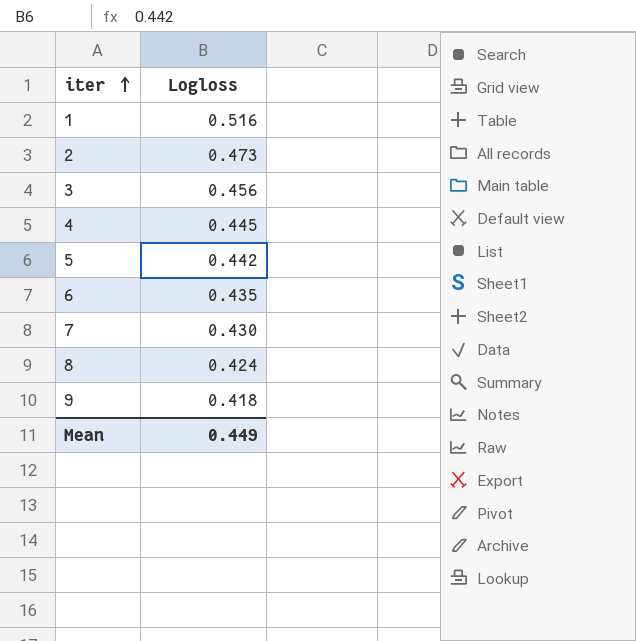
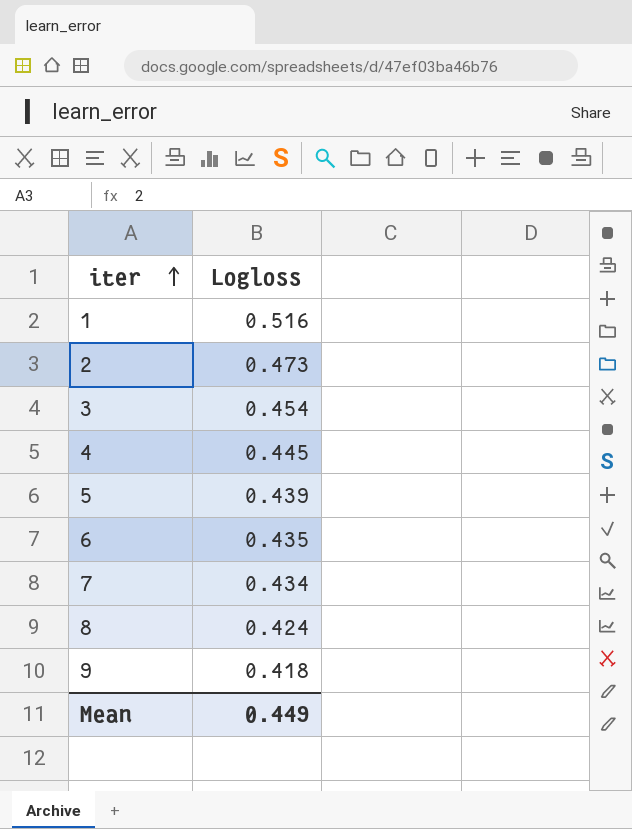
3 | Logloss: 0.456 -> 0.454
5 | Logloss: 0.442 -> 0.439
7 | Logloss: 0.430 -> 0.434

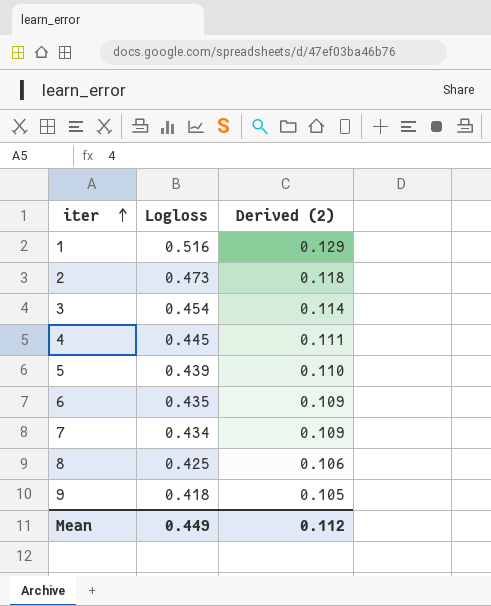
column Derived (2) | formula: none -> [Logloss] * 0.25
8 | Logloss: 0.424 -> 0.425

